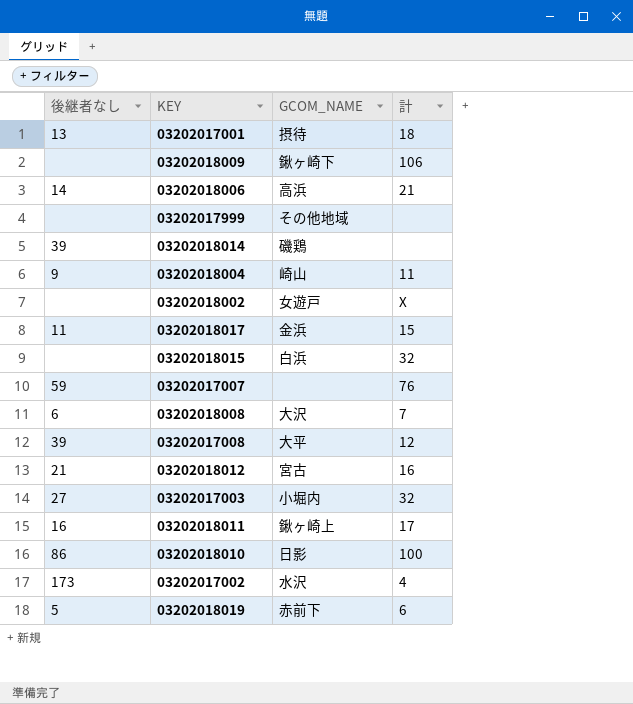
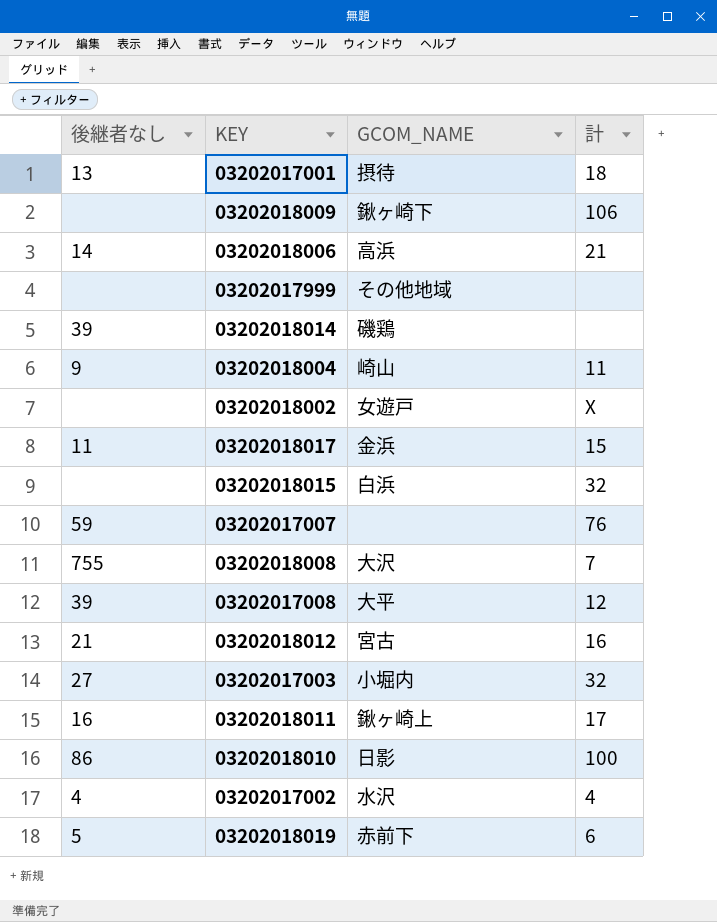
03202018008 | 後継者なし: 6 -> 755
03202017002 | 後継者なし: 173 -> 4

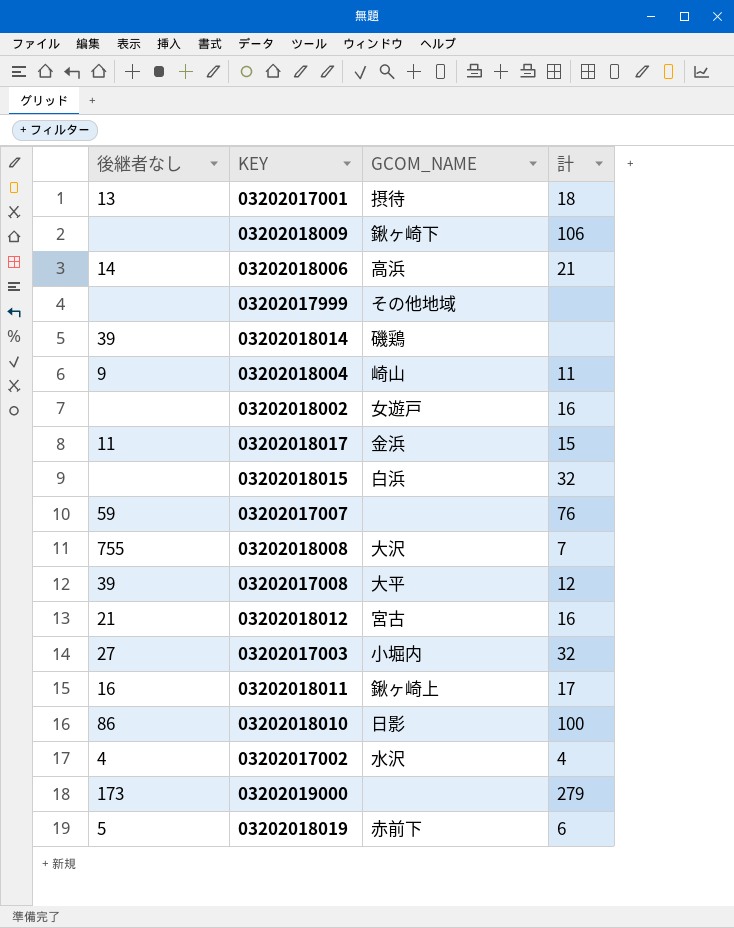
03202018002 | 計: X -> 16
row 03202019000: none -> 173 | none | 279

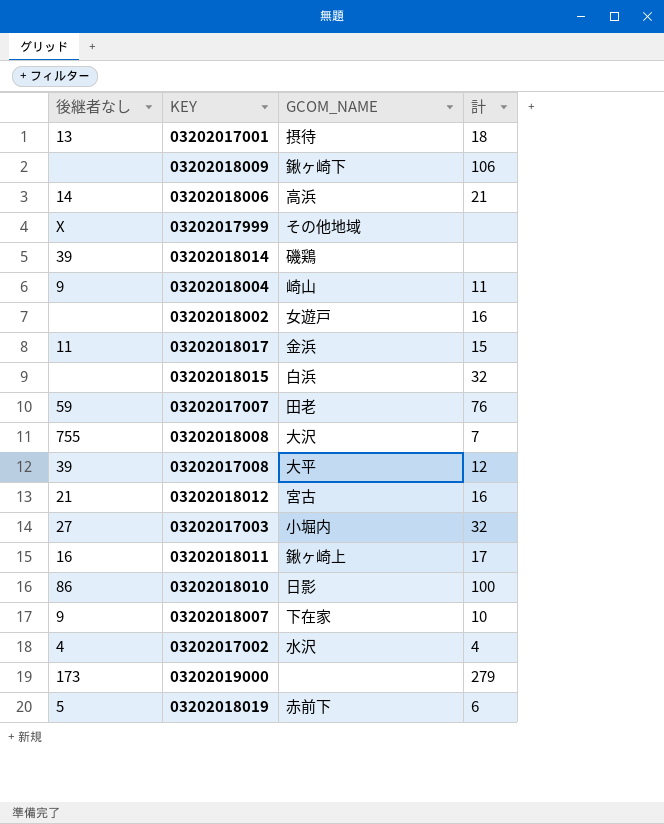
03202017999 | 後継者なし: none -> X
03202017007 | GCOM_NAME: none -> 田老
row 03202018007: none -> 9 | 下在家 | 10

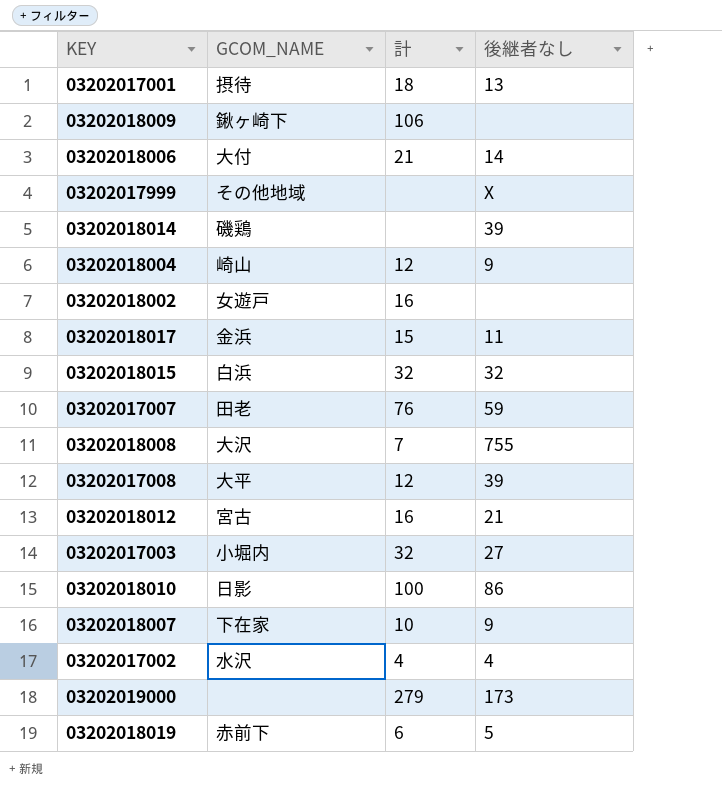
column 後継者なし | position: 1 -> 4
row 03202018011: 16 | 鍬ヶ崎上 | 17 -> none
03202018006 | GCOM_NAME: 高浜 -> 大付
03202018004 | 計: 11 -> 12
03202018015 | 後継者なし: none -> 32

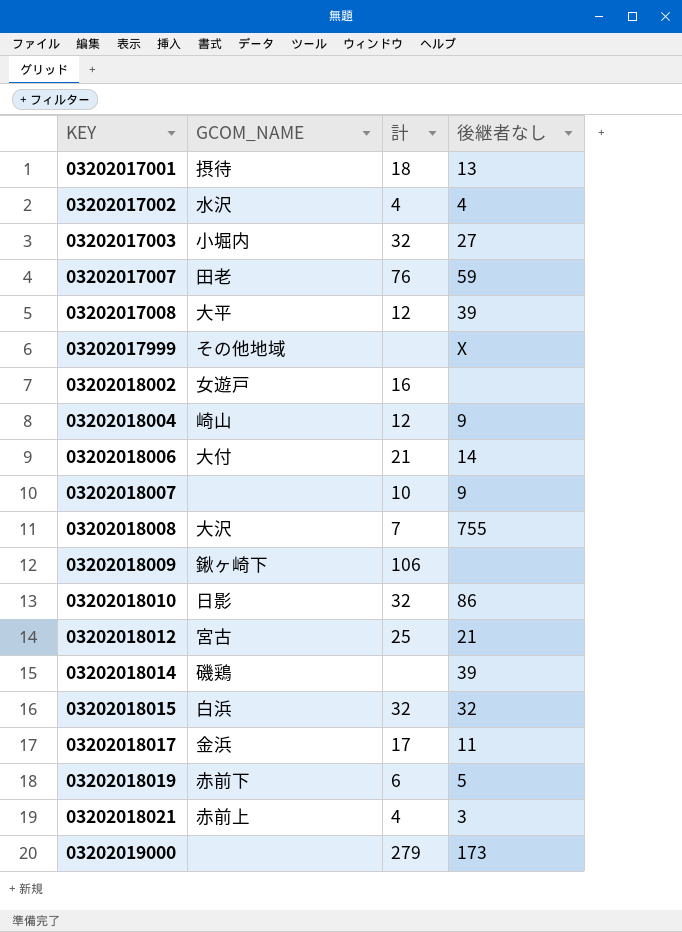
row order: none -> KEY ascending
03202018007 | GCOM_NAME: 下在家 -> none
03202018010 | 計: 100 -> 32
03202018012 | 計: 16 -> 25
03202018017 | 計: 15 -> 17
row 03202018021: none -> 赤前上 | 4 | 3

